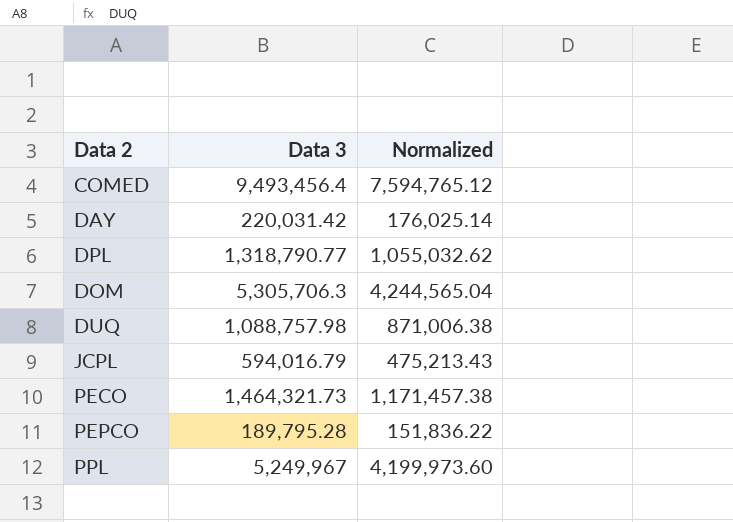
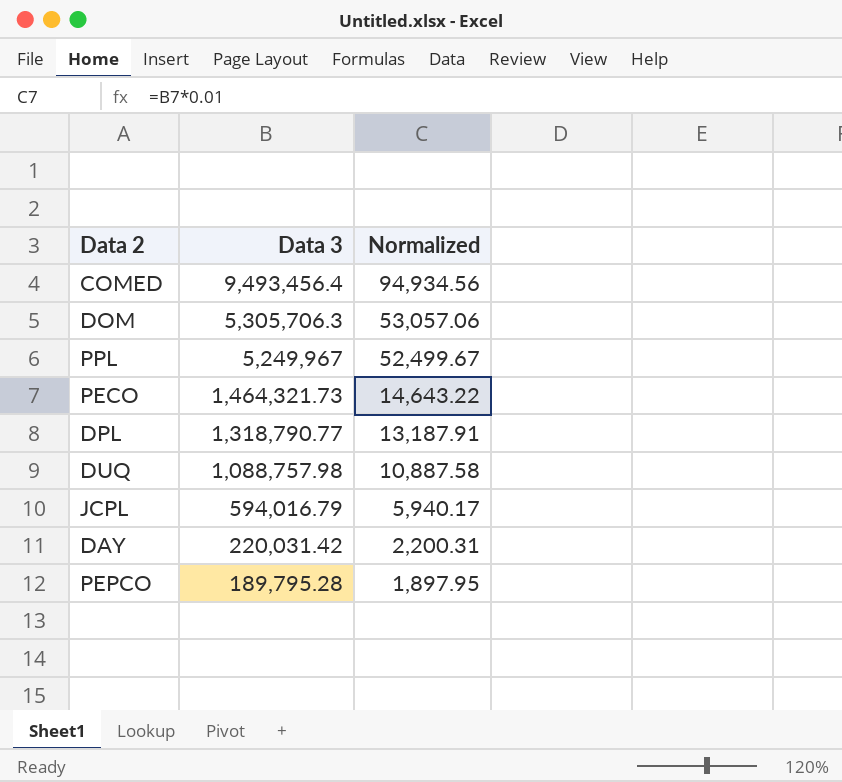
row order: none -> Data 3 descending
column Normalized | formula: [Data 3] * 0.8 -> [Data 3] * 0.01

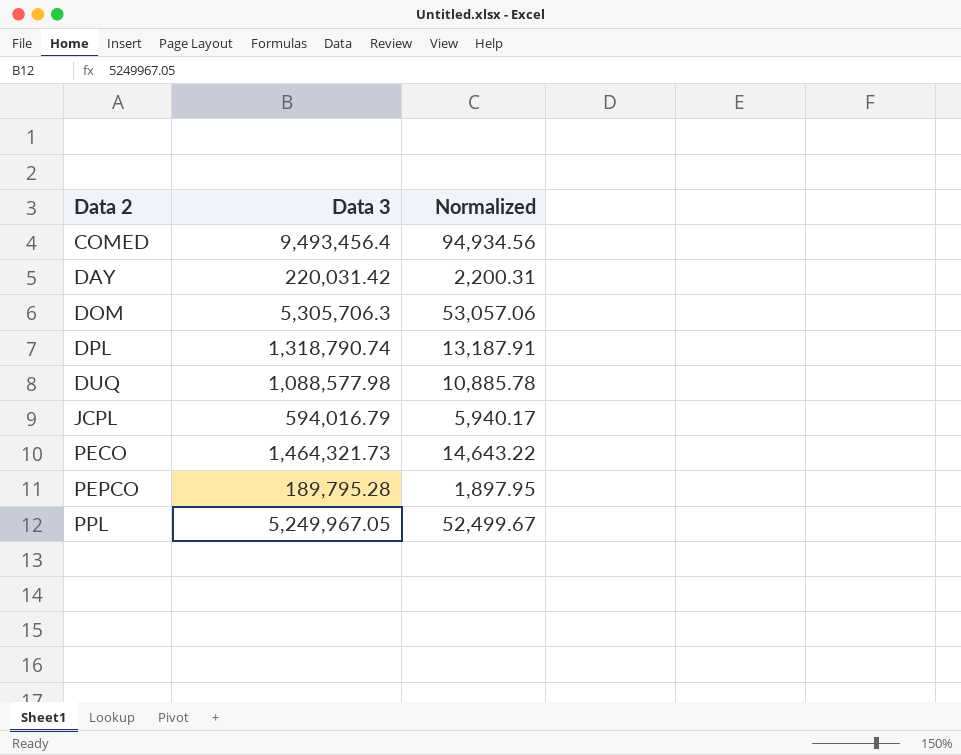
row order: Data 3 descending -> Data 2 ascending
DPL | Data 3: 1,318,790.77 -> 1,318,790.74
DUQ | Data 3: 1,088,757.98 -> 1,088,577.98
DUQ | Normalized: 10,887.58 -> 10,885.78
PPL | Data 3: 5,249,967 -> 5,249,967.05

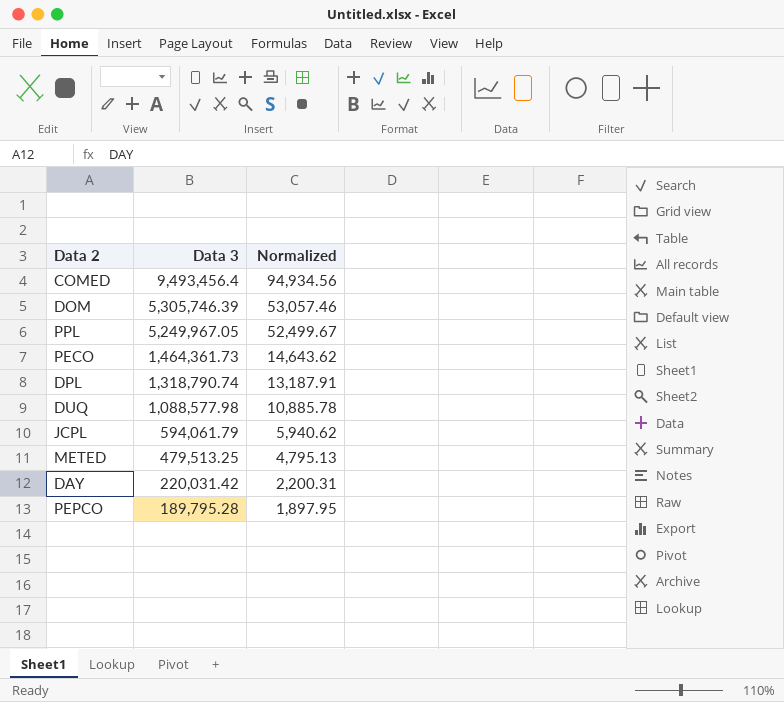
row order: Data 2 ascending -> Data 3 descending
DOM | Data 3: 5,305,706.3 -> 5,305,746.39
DOM | Normalized: 53,057.06 -> 53,057.46
PECO | Data 3: 1,464,321.73 -> 1,464,361.73
PECO | Normalized: 14,643.22 -> 14,643.62
JCPL | Data 3: 594,016.79 -> 594,061.79
JCPL | Normalized: 5,940.17 -> 5,940.62
row METED: none -> 479,513.25 | 4,795.13

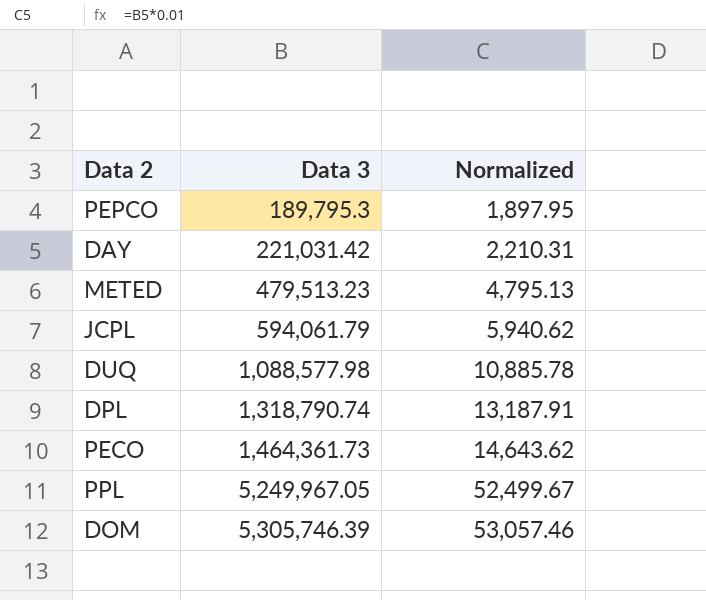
row order: Data 3 descending -> Data 3 ascending
row COMED: 9,493,456.4 | 94,934.56 -> none
PEPCO | Data 3: 189,795.28 -> 189,795.3
DAY | Data 3: 220,031.42 -> 221,031.42
DAY | Normalized: 2,200.31 -> 2,210.31
METED | Data 3: 479,513.25 -> 479,513.23

